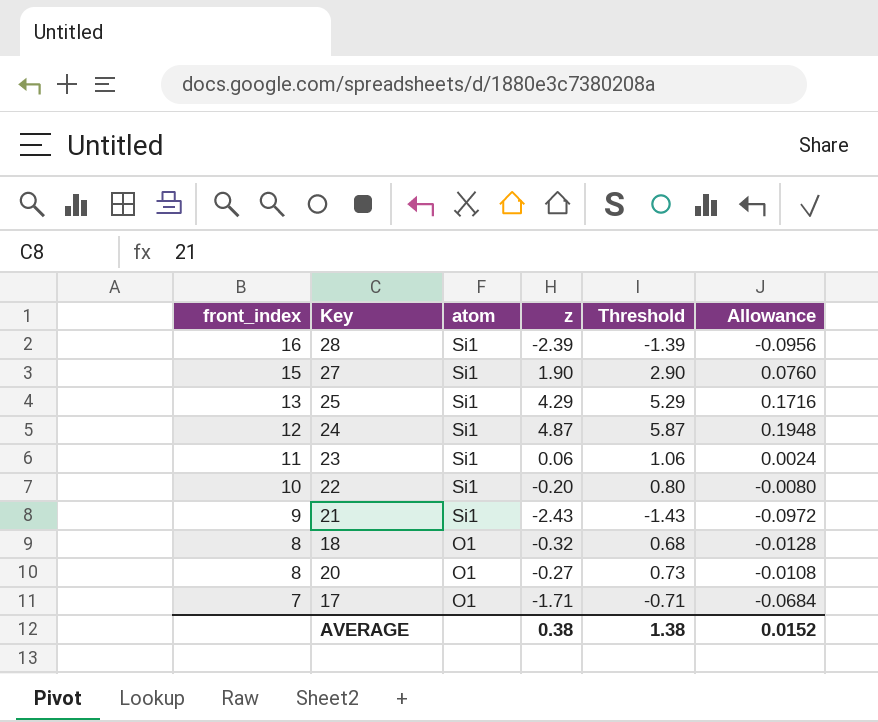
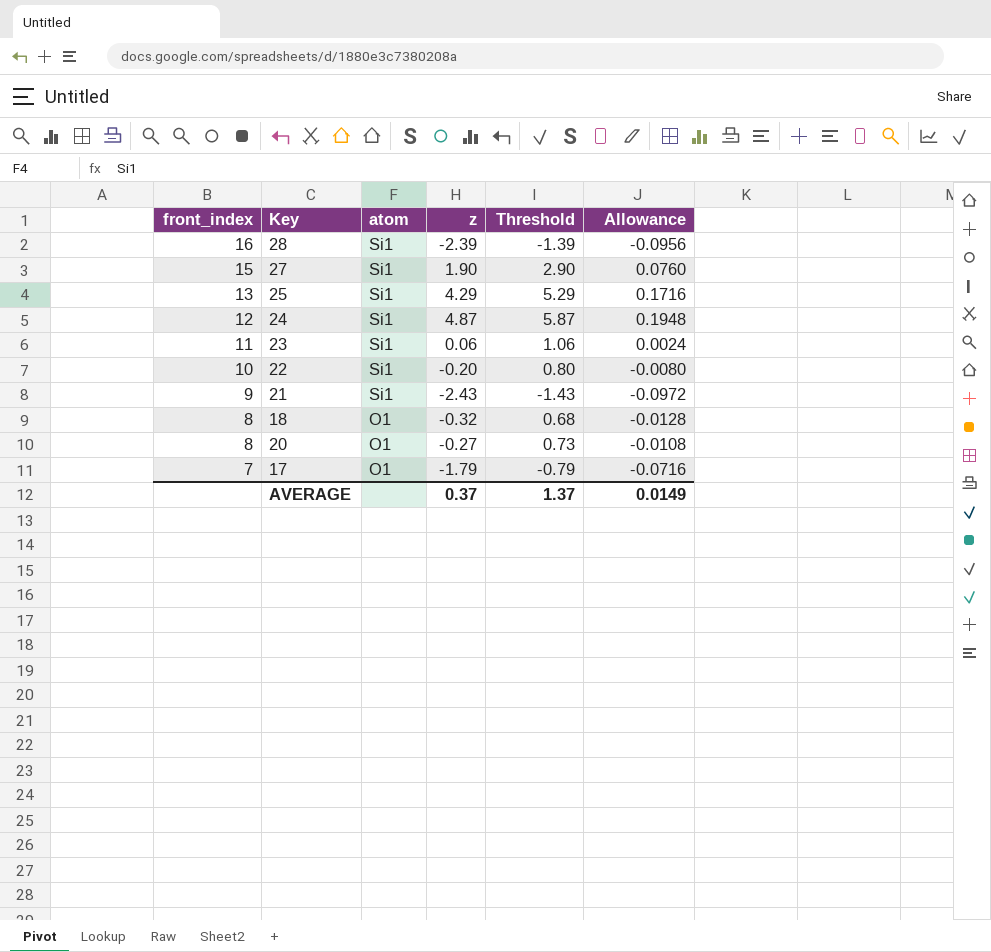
17 | z: -1.71 -> -1.79
17 | Threshold: -0.71 -> -0.79
17 | Allowance: -0.0684 -> -0.0716
AVERAGE | z: 0.38 -> 0.37
AVERAGE | Threshold: 1.38 -> 1.37
AVERAGE | Allowance: 0.0152 -> 0.0149

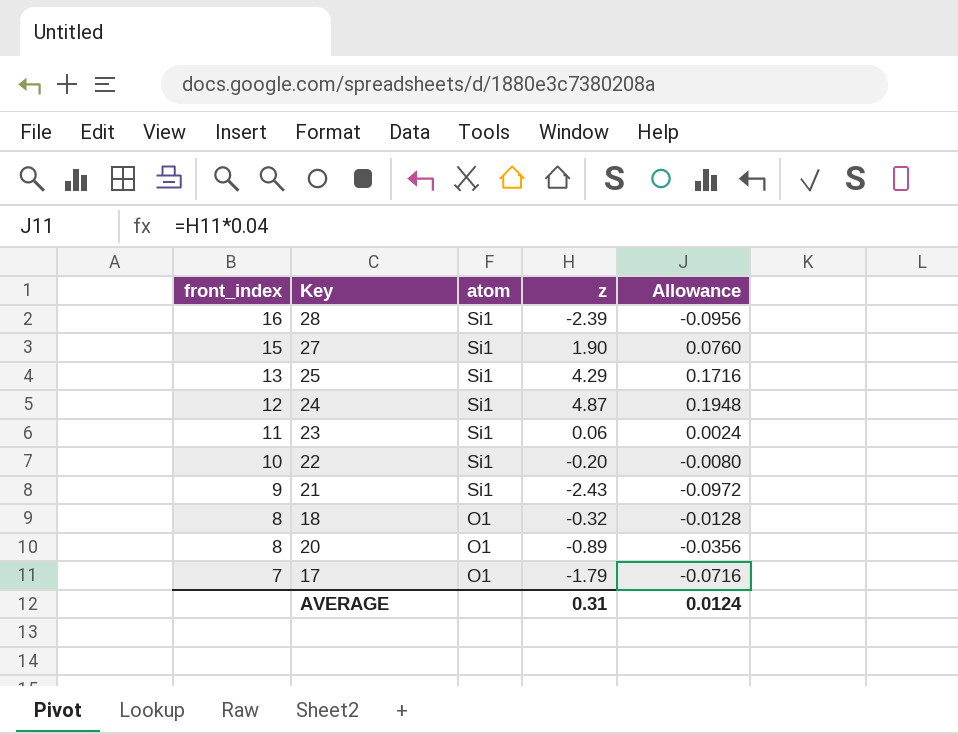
column Threshold | formula: [z] + 1 -> none
20 | z: -0.27 -> -0.89
20 | Allowance: -0.0108 -> -0.0356
AVERAGE | z: 0.37 -> 0.31
AVERAGE | Allowance: 0.0149 -> 0.0124

